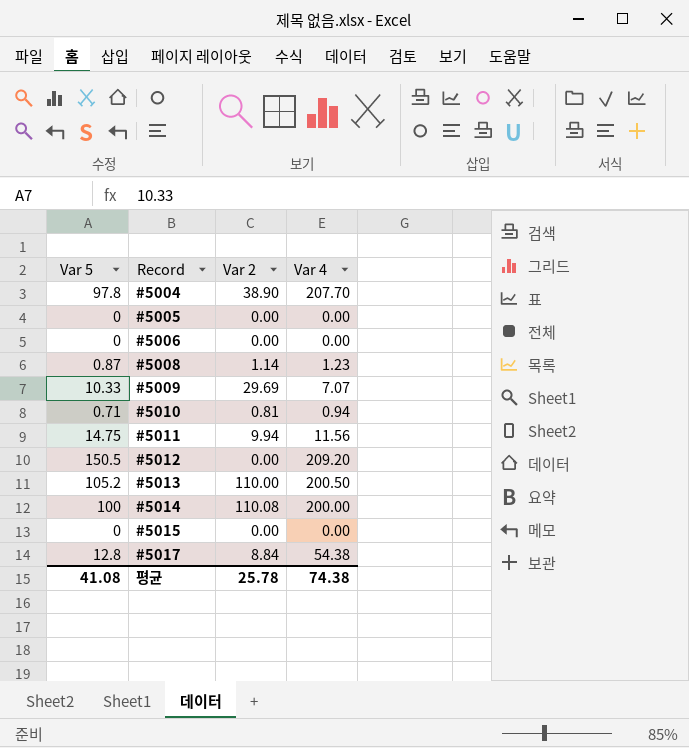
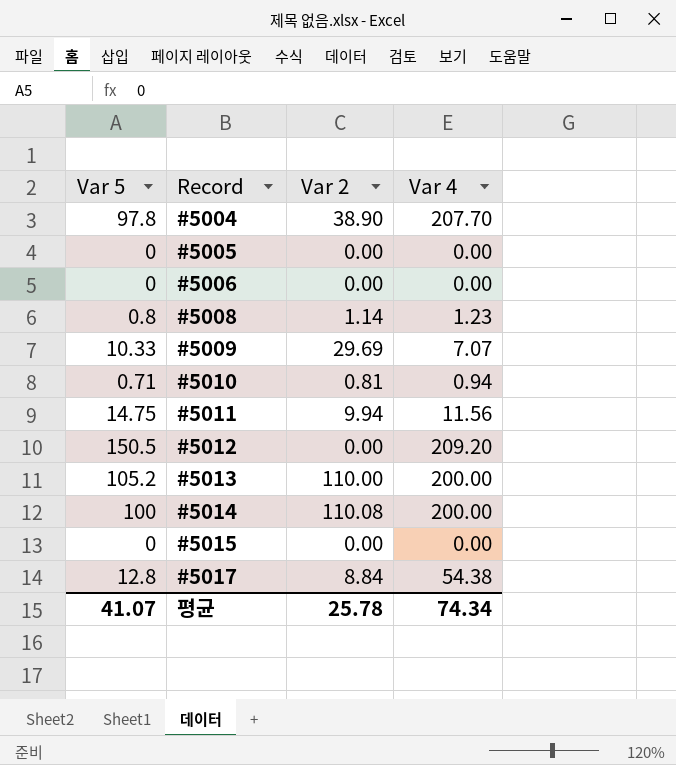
#5008 | Var 5: 0.87 -> 0.8
#5013 | Var 4: 200.50 -> 200.00
평균 | Var 5: 41.08 -> 41.07
평균 | Var 4: 74.38 -> 74.34

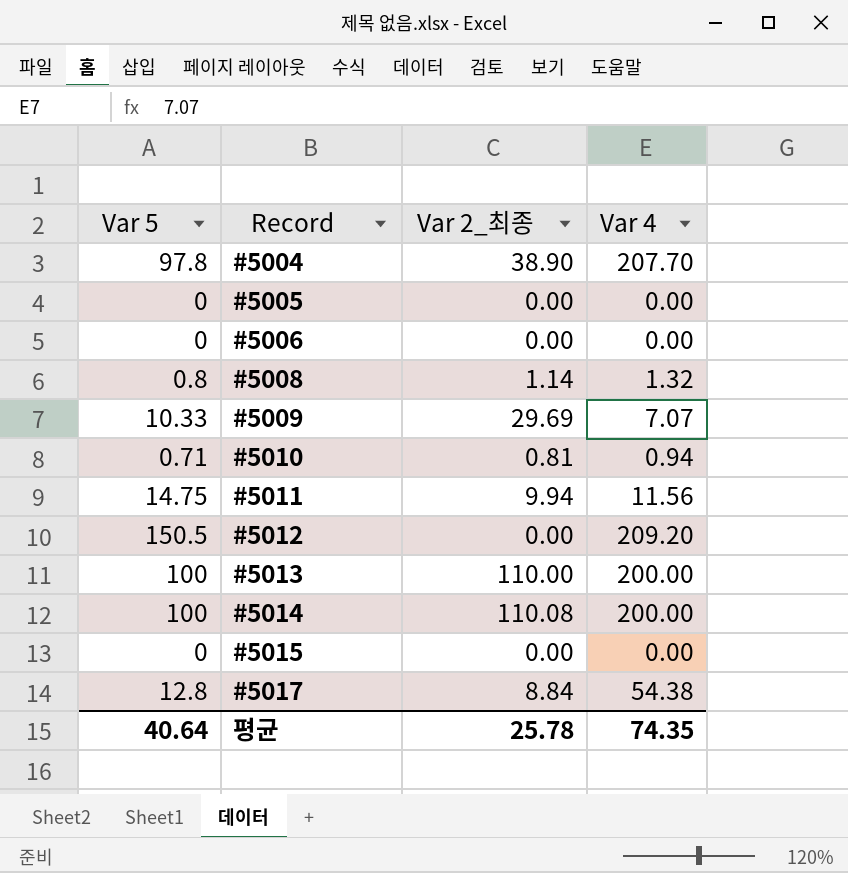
column name: Var 2 -> Var 2_최종
#5008 | Var 4: 1.23 -> 1.32
#5013 | Var 5: 105.2 -> 100
평균 | Var 5: 41.07 -> 40.64
평균 | Var 4: 74.34 -> 74.35

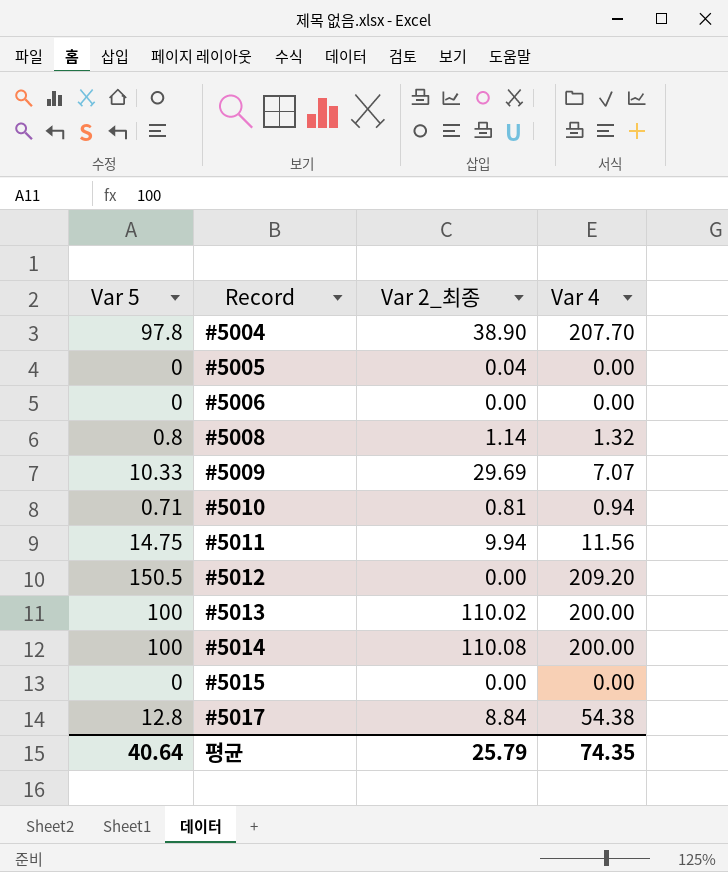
#5005 | Var 2_최종: 0.00 -> 0.04
#5013 | Var 2_최종: 110.00 -> 110.02
평균 | Var 2_최종: 25.78 -> 25.79

